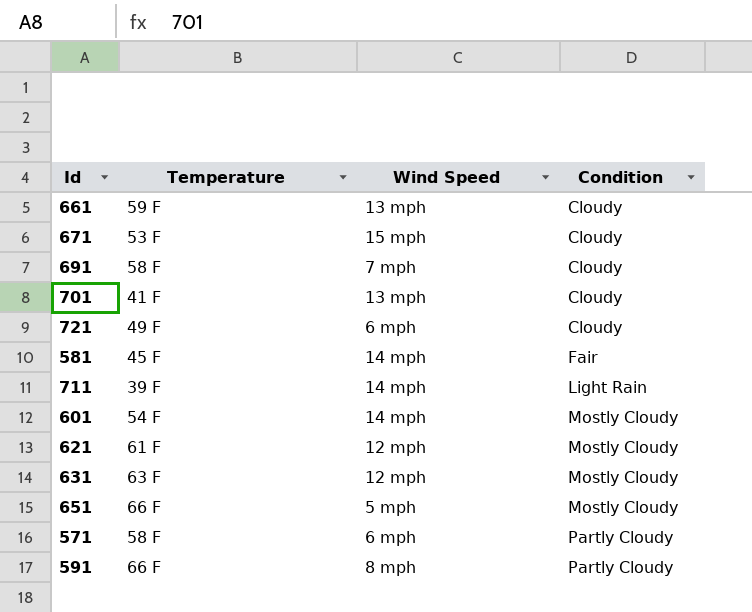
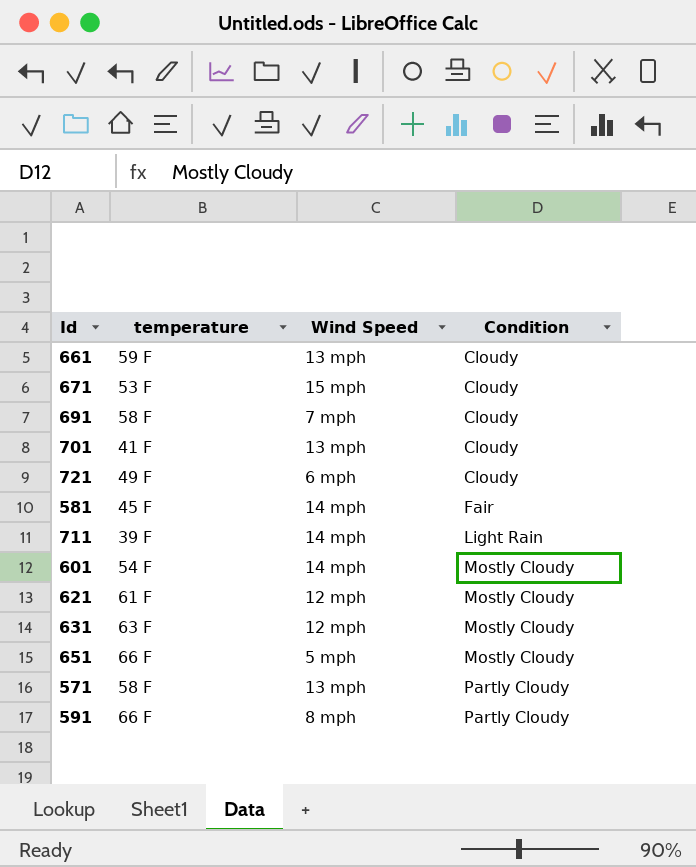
column name: Temperature -> temperature
571 | Wind Speed: 6 mph -> 13 mph

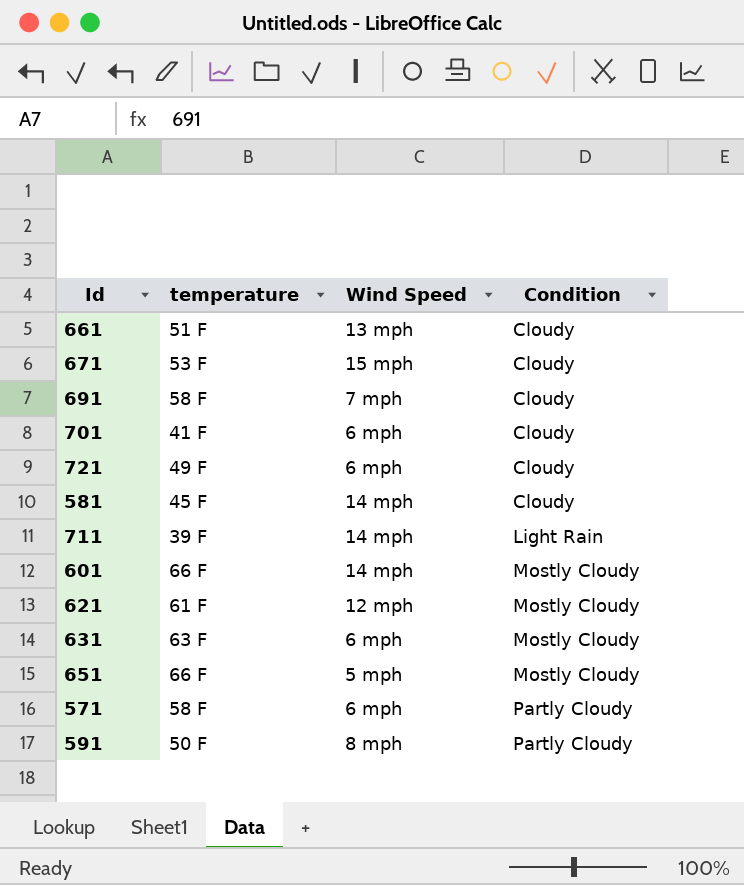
661 | temperature: 59 F -> 51 F
701 | Wind Speed: 13 mph -> 6 mph
581 | Condition: Fair -> Cloudy
601 | temperature: 54 F -> 66 F
631 | Wind Speed: 12 mph -> 6 mph
571 | Wind Speed: 13 mph -> 6 mph
591 | temperature: 66 F -> 50 F

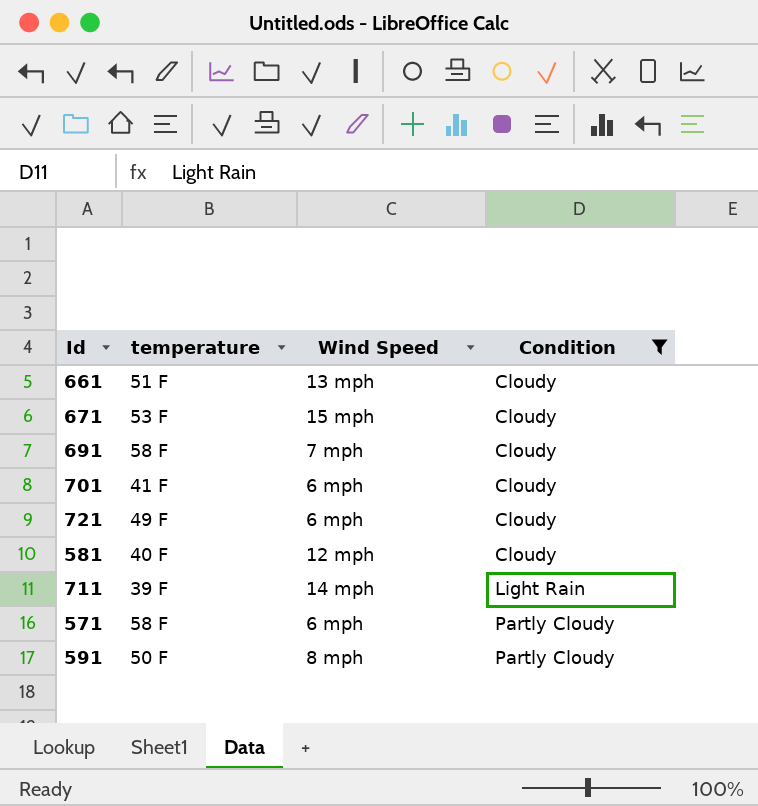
filter: none -> Condition != Mostly Cloudy
581 | temperature: 45 F -> 40 F
581 | Wind Speed: 14 mph -> 12 mph

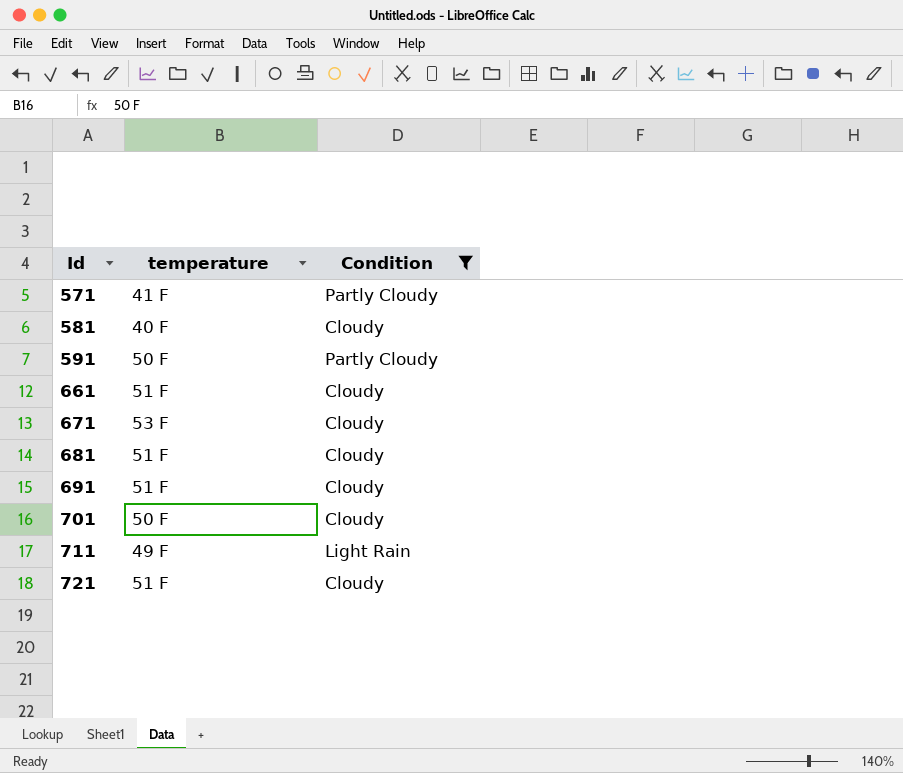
row order: Condition ascending -> Id ascending
column Wind Speed | position: 3 -> none
571 | temperature: 58 F -> 41 F
row 681: none -> 51 F | Cloudy
691 | temperature: 58 F -> 51 F
701 | temperature: 41 F -> 50 F
711 | temperature: 39 F -> 49 F
721 | temperature: 49 F -> 51 F

